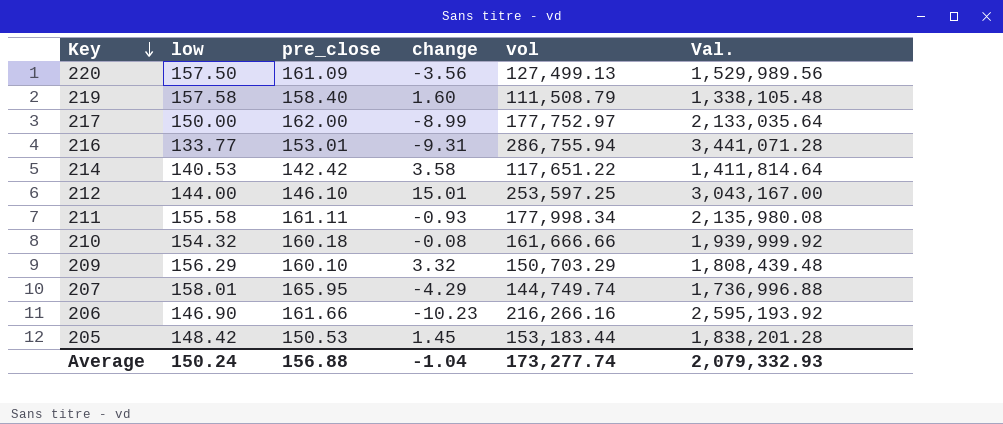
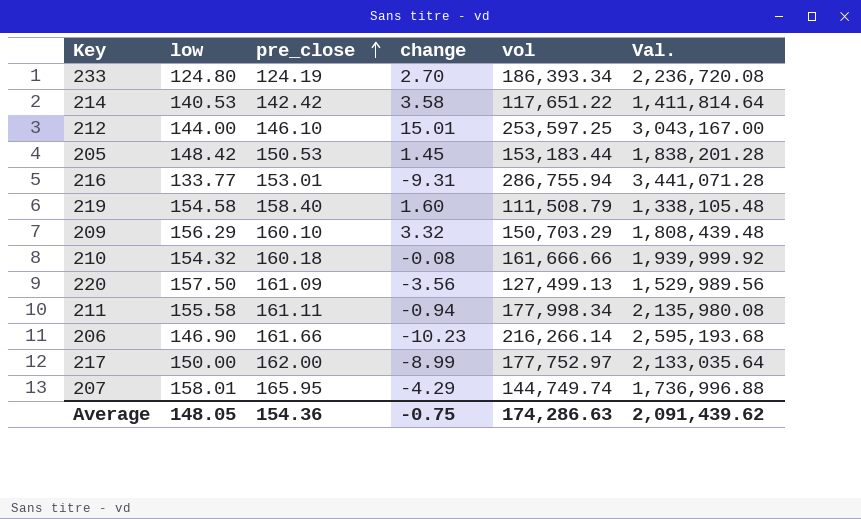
row order: Key descending -> pre_close ascending
row 233: none -> 124.80 | 124.19 | 2.70 | 186,393.34 | 2,236,720.08
219 | low: 157.58 -> 154.58
211 | change: -0.93 -> -0.94
206 | vol: 216,266.16 -> 216,266.14
206 | Val.: 2,595,193.92 -> 2,595,193.68
Average | low: 150.24 -> 148.05
Average | pre_close: 156.88 -> 154.36
Average | change: -1.04 -> -0.75
Average | vol: 173,277.74 -> 174,286.63
Average | Val.: 2,079,332.93 -> 2,091,439.62

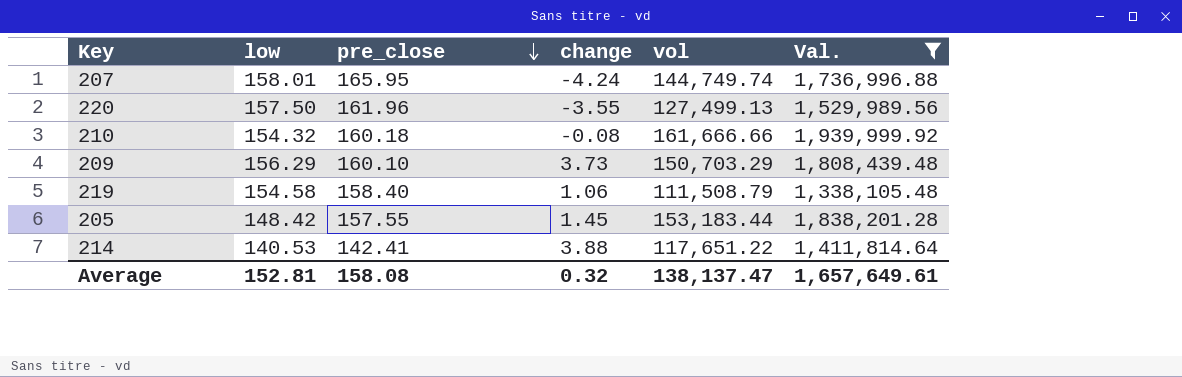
filter: none -> Val. <= 1,939,999.92
row order: pre_close ascending -> pre_close descending
207 | change: -4.29 -> -4.24
220 | pre_close: 161.09 -> 161.96
220 | change: -3.56 -> -3.55
209 | change: 3.32 -> 3.73
219 | change: 1.60 -> 1.06
205 | pre_close: 150.53 -> 157.55
214 | pre_close: 142.42 -> 142.41
214 | change: 3.58 -> 3.88
Average | low: 148.05 -> 152.81
Average | pre_close: 154.36 -> 158.08
Average | change: -0.75 -> 0.32
Average | vol: 174,286.63 -> 138,137.47
Average | Val.: 2,091,439.62 -> 1,657,649.61

